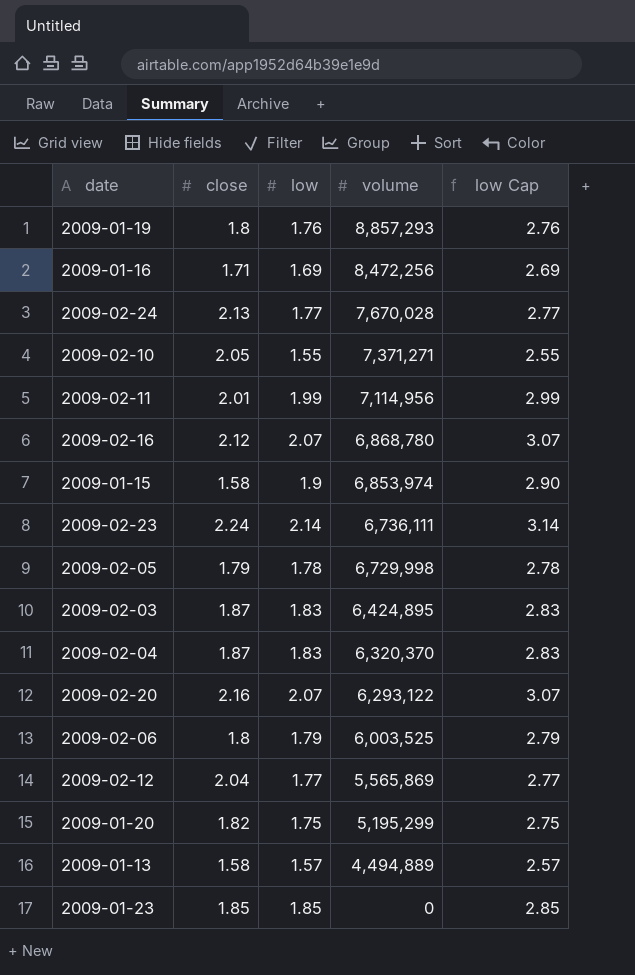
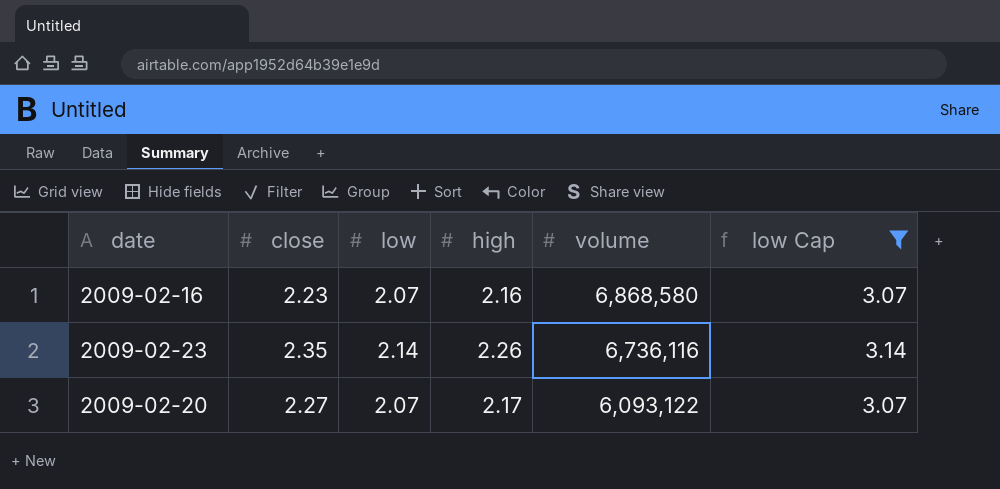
filter: none -> low Cap >= 3.07
column high | position: none -> 4
2009-02-16 | close: 2.12 -> 2.23
2009-02-16 | volume: 6,868,780 -> 6,868,580
2009-02-23 | close: 2.24 -> 2.35
2009-02-23 | volume: 6,736,111 -> 6,736,116
2009-02-20 | close: 2.16 -> 2.27
2009-02-20 | volume: 6,293,122 -> 6,093,122

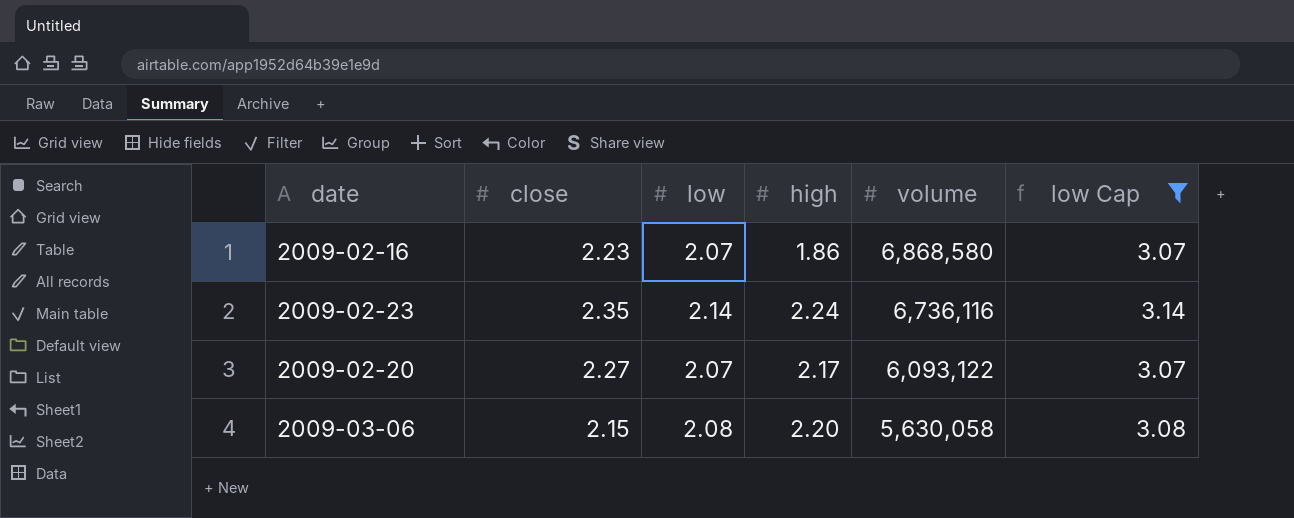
2009-02-16 | high: 2.16 -> 1.86
2009-02-23 | high: 2.26 -> 2.24
row 2009-03-06: none -> 2.15 | 2.08 | 2.20 | 5,630,058 | 3.08

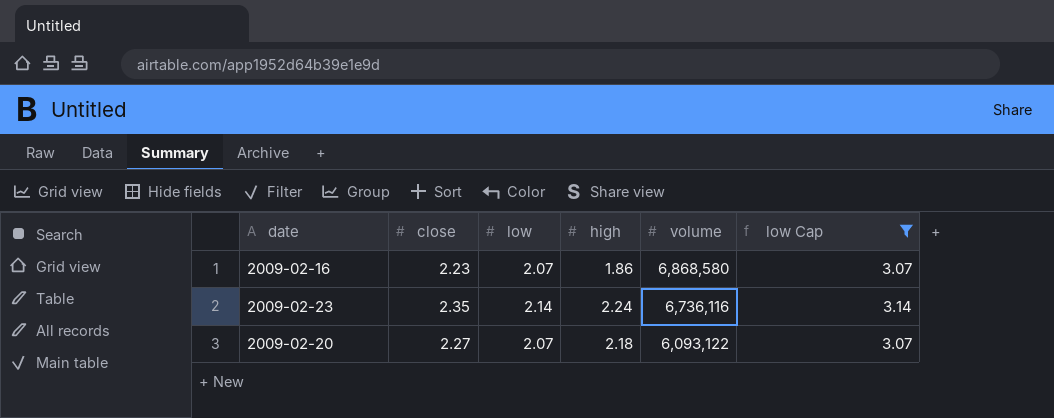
row 2009-03-06: 2.15 | 2.08 | 2.20 | 5,630,058 | 3.08 -> none
2009-02-20 | high: 2.17 -> 2.18

